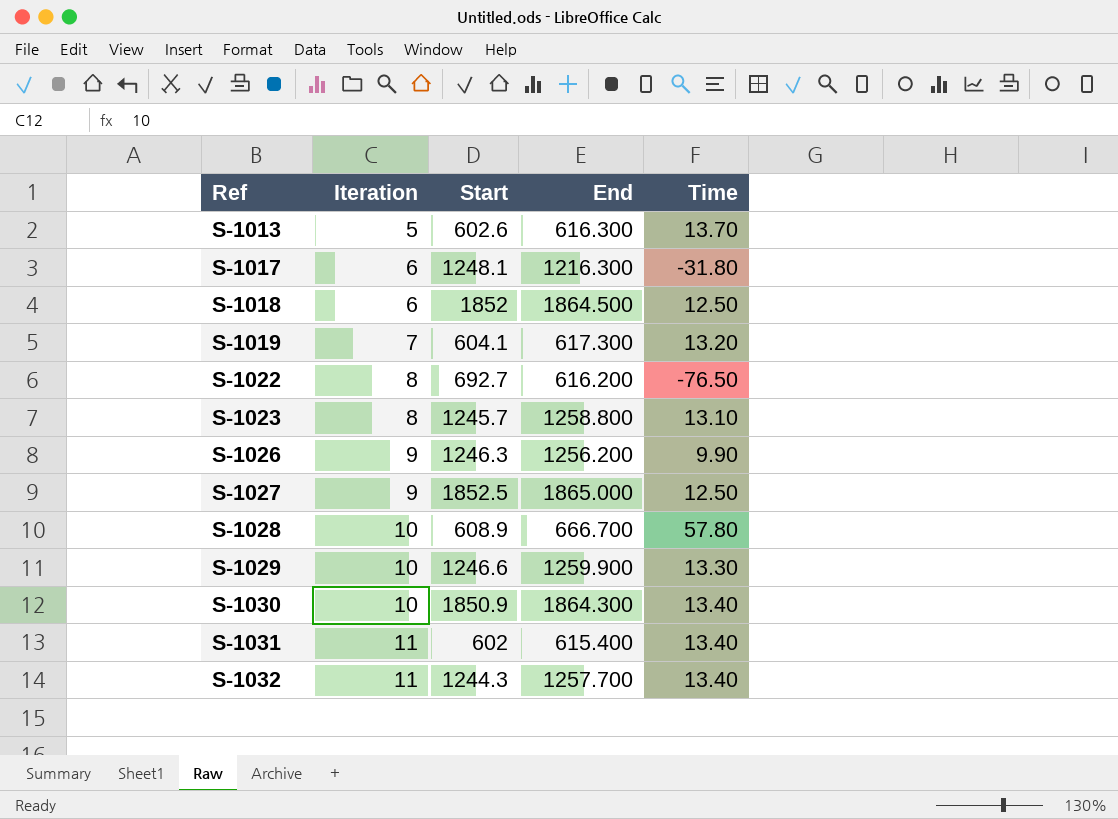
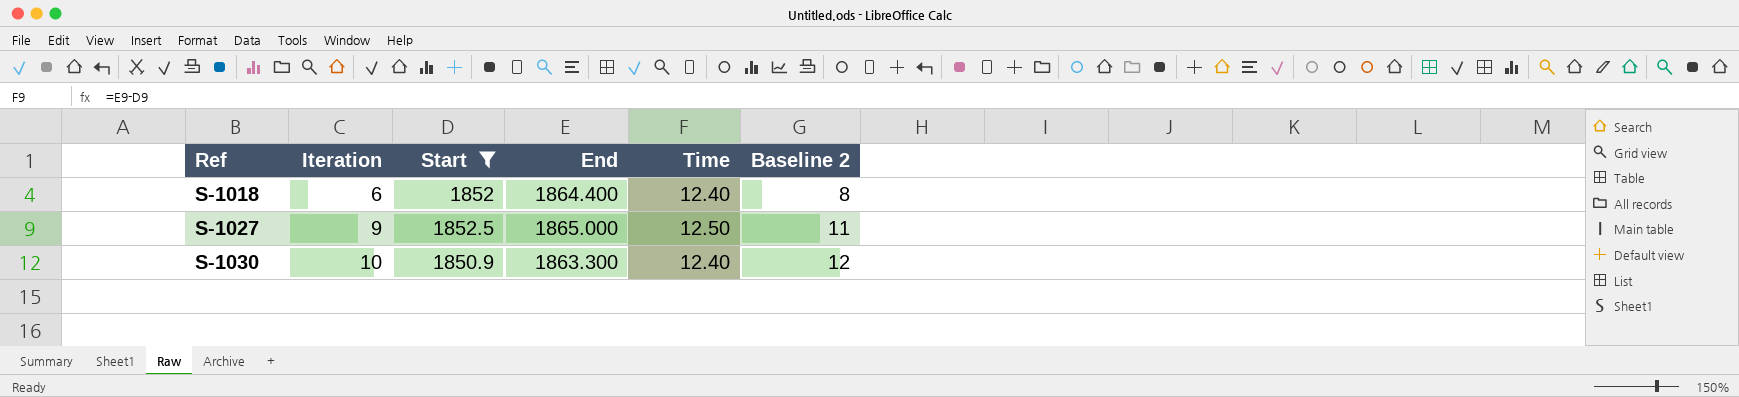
filter: none -> Start >= 1850.9
column Baseline 2 | formula: none -> [Iteration] + 2
S-1018 | End: 1864.500 -> 1864.400
S-1018 | Time: 12.50 -> 12.40
S-1030 | End: 1864.300 -> 1863.300
S-1030 | Time: 13.40 -> 12.40

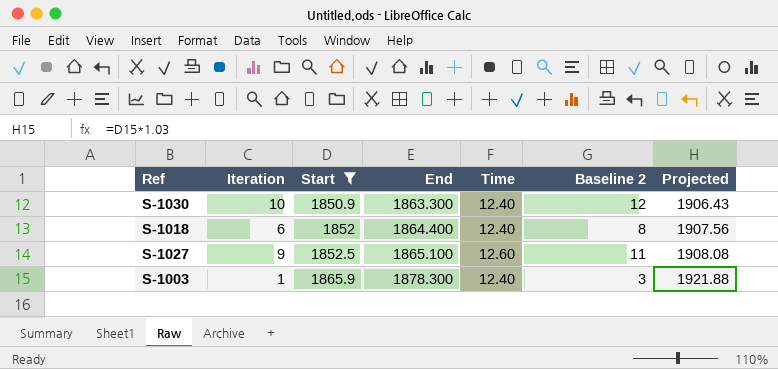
row order: Ref ascending -> Start ascending
column Projected | formula: none -> [Start] * 1.03
S-1027 | End: 1865.000 -> 1865.100
S-1027 | Time: 12.50 -> 12.60
row S-1003: none -> 1 | 1865.9 | 1878.300 | 12.40 | 3 | 1921.88

